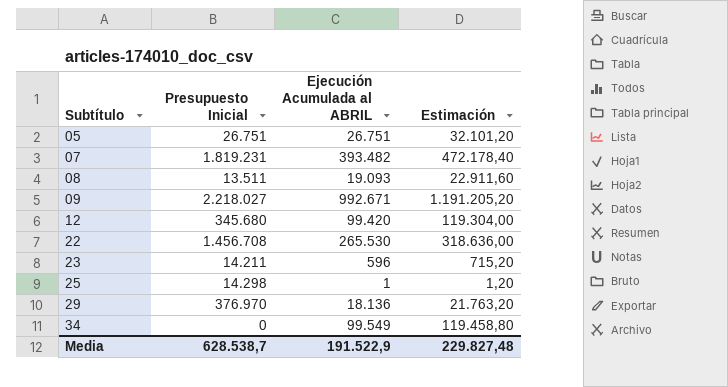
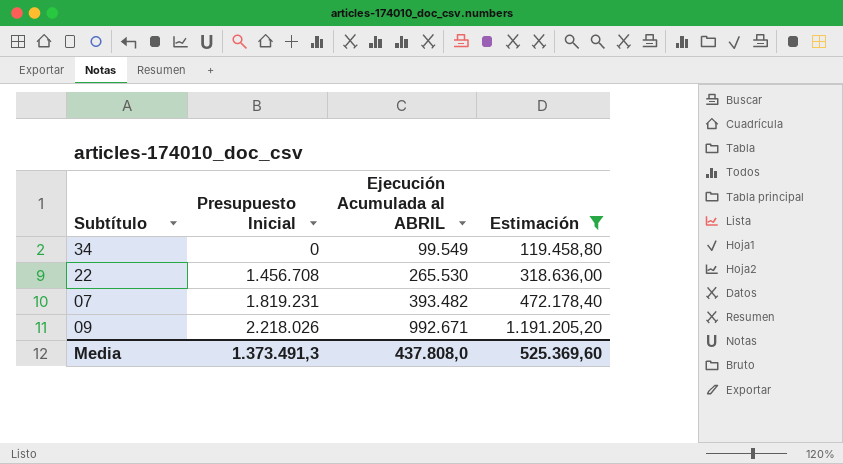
filter: none -> Estimación >= 119.458,80
row order: Subtítulo ascending -> Presupuesto Inicial ascending
09 | Presupuesto Inicial: 2.218.027 -> 2.218.026
Media | Presupuesto Inicial: 628.538,7 -> 1.373.491,3
Media | Ejecución Acumulada al ABRIL: 191.522,9 -> 437.808,0
Media | Estimación: 229.827,48 -> 525.369,60

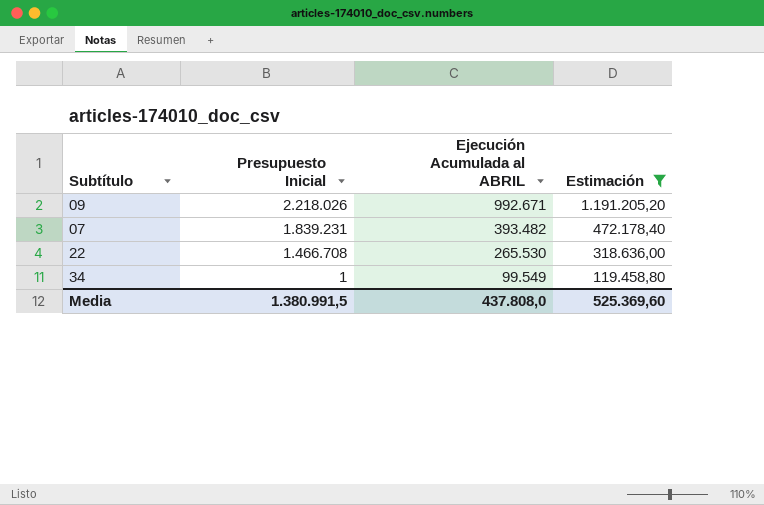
row order: Presupuesto Inicial ascending -> Presupuesto Inicial descending
07 | Presupuesto Inicial: 1.819.231 -> 1.839.231
22 | Presupuesto Inicial: 1.456.708 -> 1.466.708
34 | Presupuesto Inicial: 0 -> 1
Media | Presupuesto Inicial: 1.373.491,3 -> 1.380.991,5

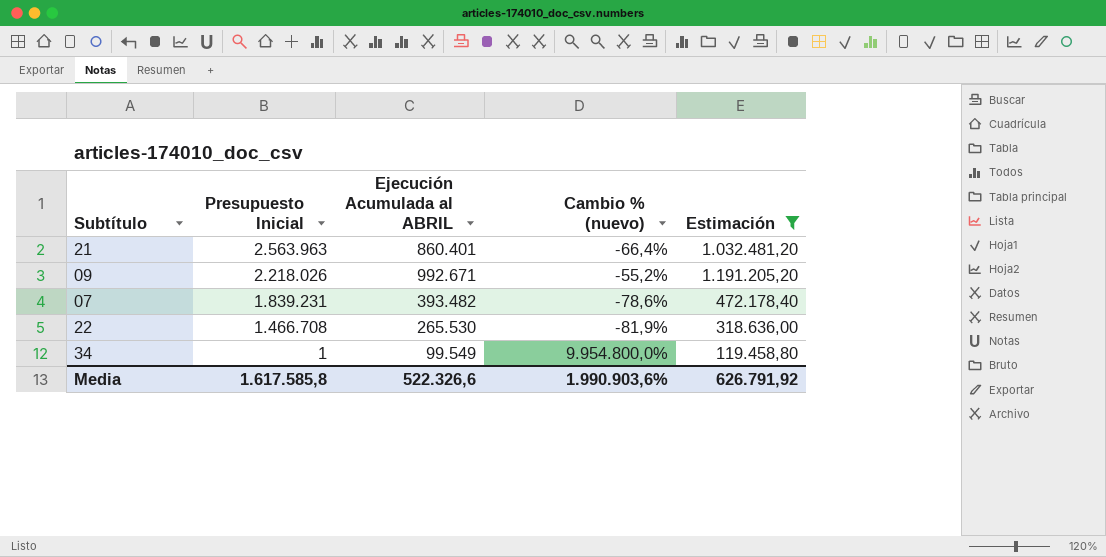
column Cambio % (nuevo) | formula: none -> ([Ejecución Acumulada al ABRIL] - [Presupuesto Inicial]) / [Presupuesto Inicial]
row 21: none -> 2.563.963 | 860.401 | -66,4% | 1.032.481,20
Media | Presupuesto Inicial: 1.380.991,5 -> 1.617.585,8
Media | Ejecución Acumulada al ABRIL: 437.808,0 -> 522.326,6
Media | Estimación: 525.369,60 -> 626.791,92

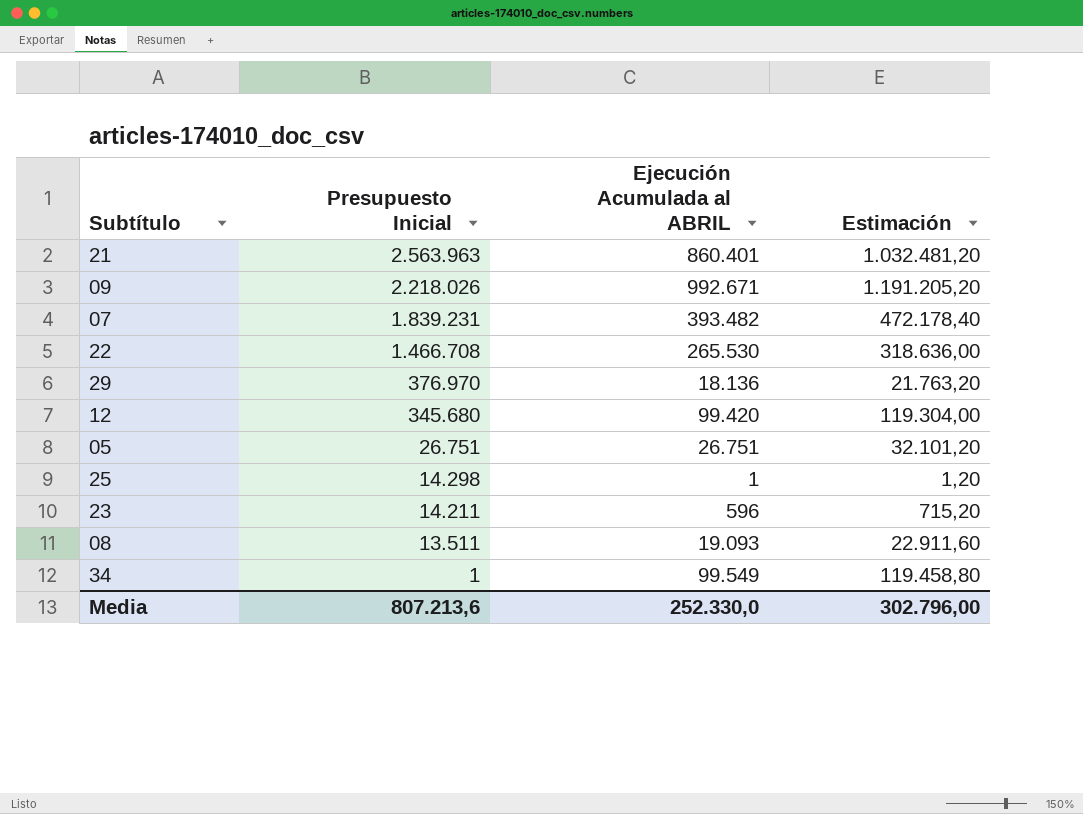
filter: Estimación >= 119.458,80 -> none
column Cambio % (nuevo) | formula: ([Ejecución Acumulada al ABRIL] - [Presupuesto Inicial]) / [Presupuesto Inicial] -> none
Media | Presupuesto Inicial: 1.617.585,8 -> 807.213,6
Media | Ejecución Acumulada al ABRIL: 522.326,6 -> 252.330,0
Media | Estimación: 626.791,92 -> 302.796,00

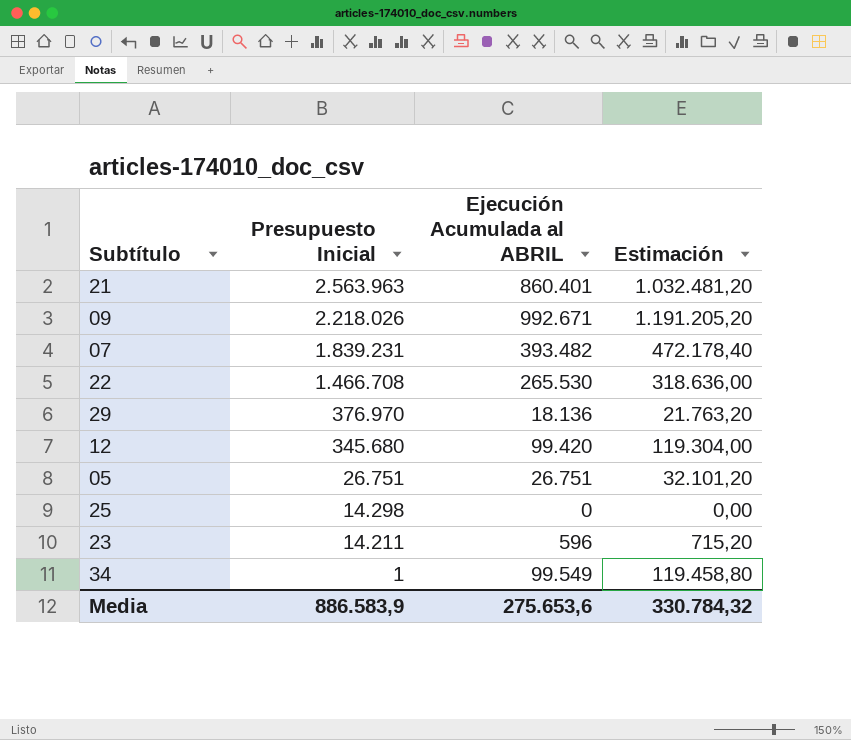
row 08: 13.511 | 19.093 | 22.911,60 -> none
25 | Ejecución Acumulada al ABRIL: 1 -> 0
25 | Estimación: 1,20 -> 0,00
Media | Presupuesto Inicial: 807.213,6 -> 886.583,9
Media | Ejecución Acumulada al ABRIL: 252.330,0 -> 275.653,6
Media | Estimación: 302.796,00 -> 330.784,32

